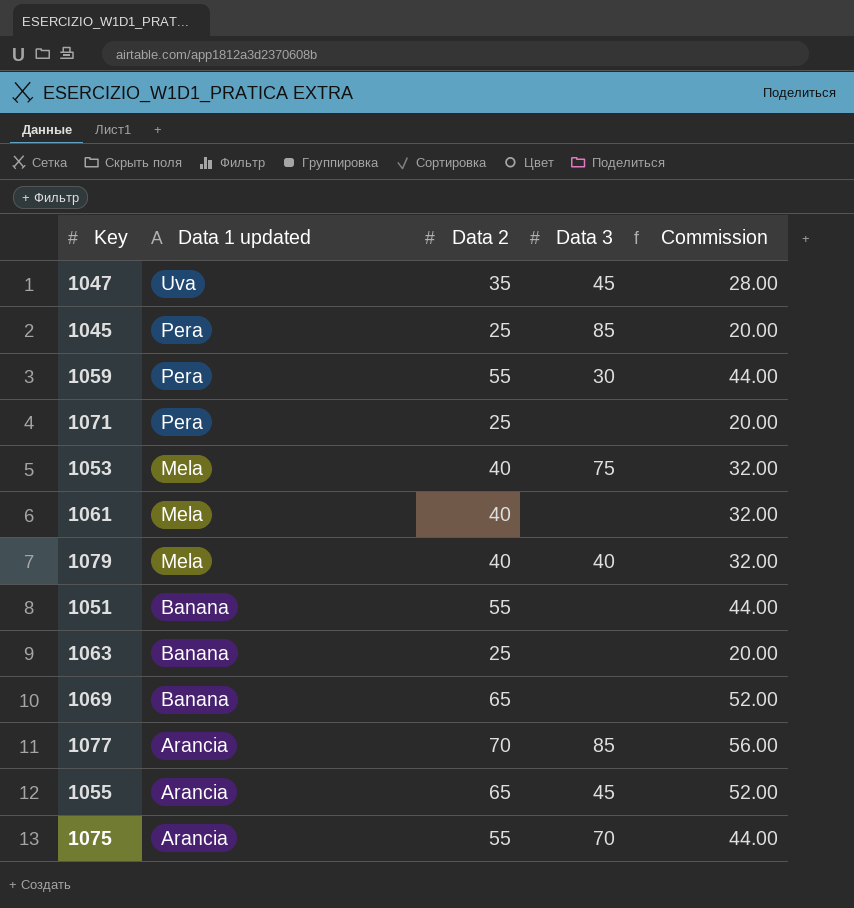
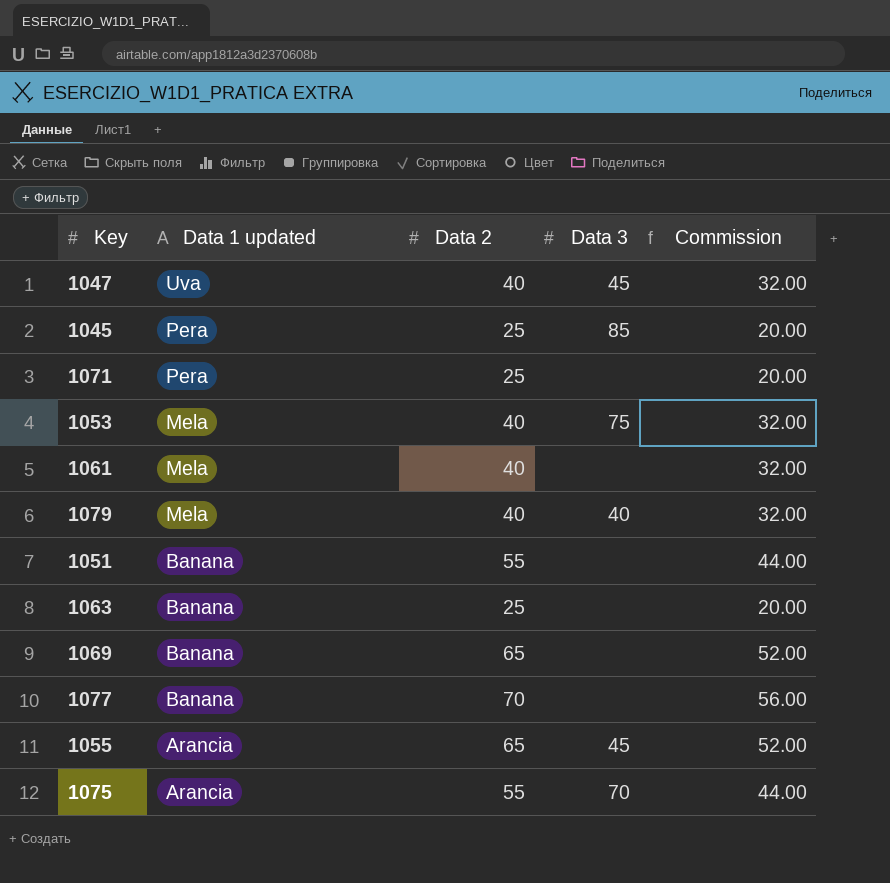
row 1059: Pera | 55 | 30 | 44.00 -> none
1047 | Data 2: 35 -> 40
1047 | Commission: 28.00 -> 32.00
1077 | Data 1 updated: Arancia -> Banana
1077 | Data 3: 85 -> none

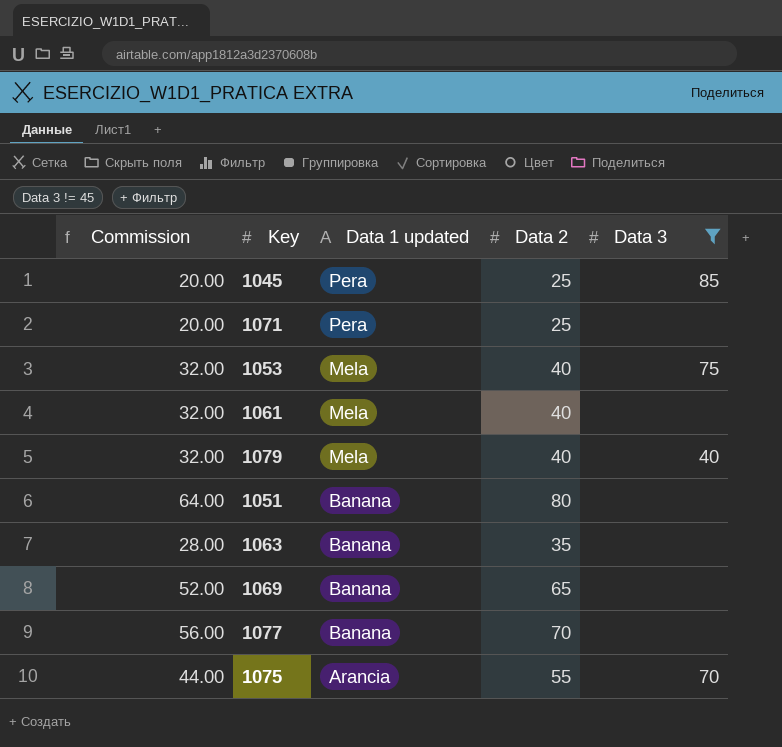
filter: none -> Data 3 != 45
column Commission | position: 5 -> 1
1051 | Commission: 44.00 -> 64.00
1051 | Data 2: 55 -> 80
1063 | Commission: 20.00 -> 28.00
1063 | Data 2: 25 -> 35

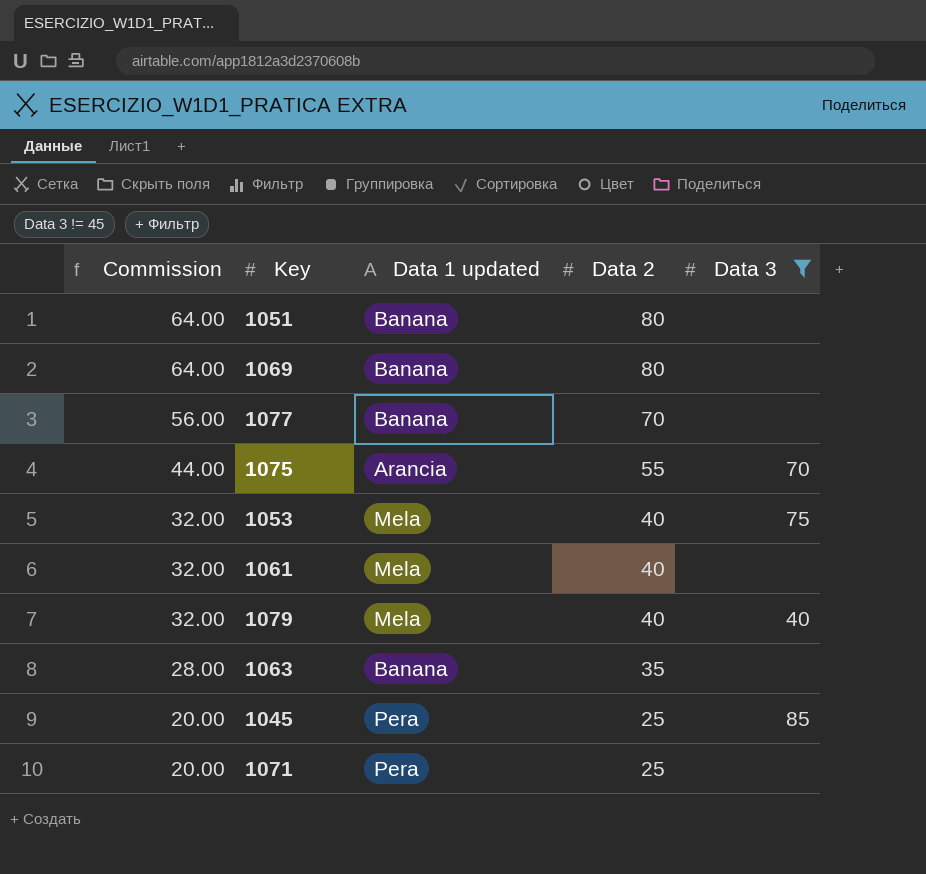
row order: Data 1 updated descending -> Commission descending
1069 | Commission: 52.00 -> 64.00
1069 | Data 2: 65 -> 80

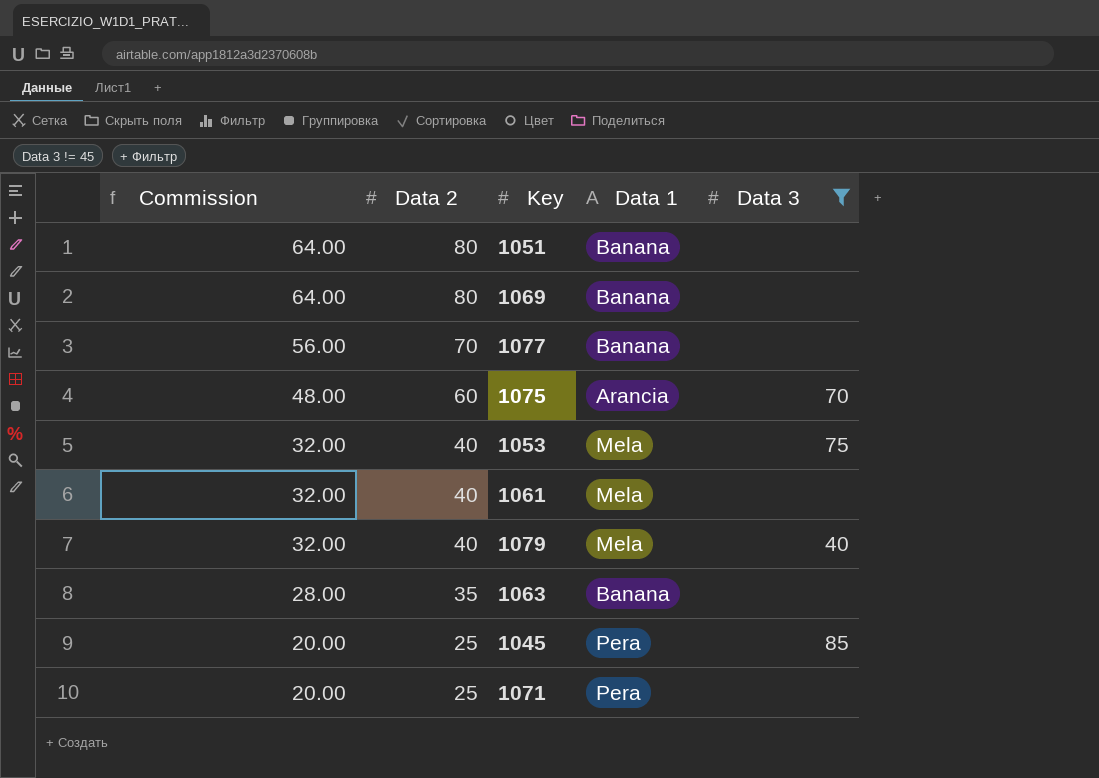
column Data 2 | position: 4 -> 2
column name: Data 1 updated -> Data 1
1075 | Commission: 44.00 -> 48.00
1075 | Data 2: 55 -> 60

